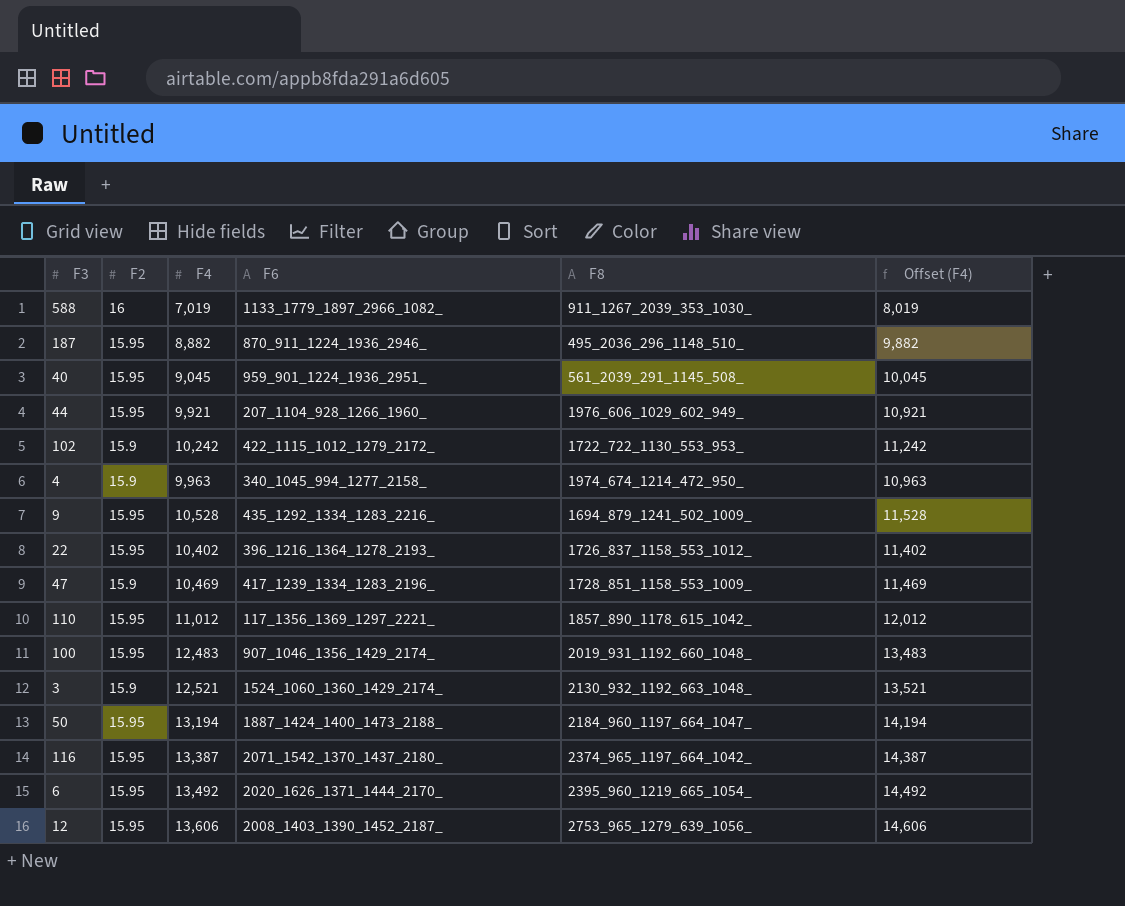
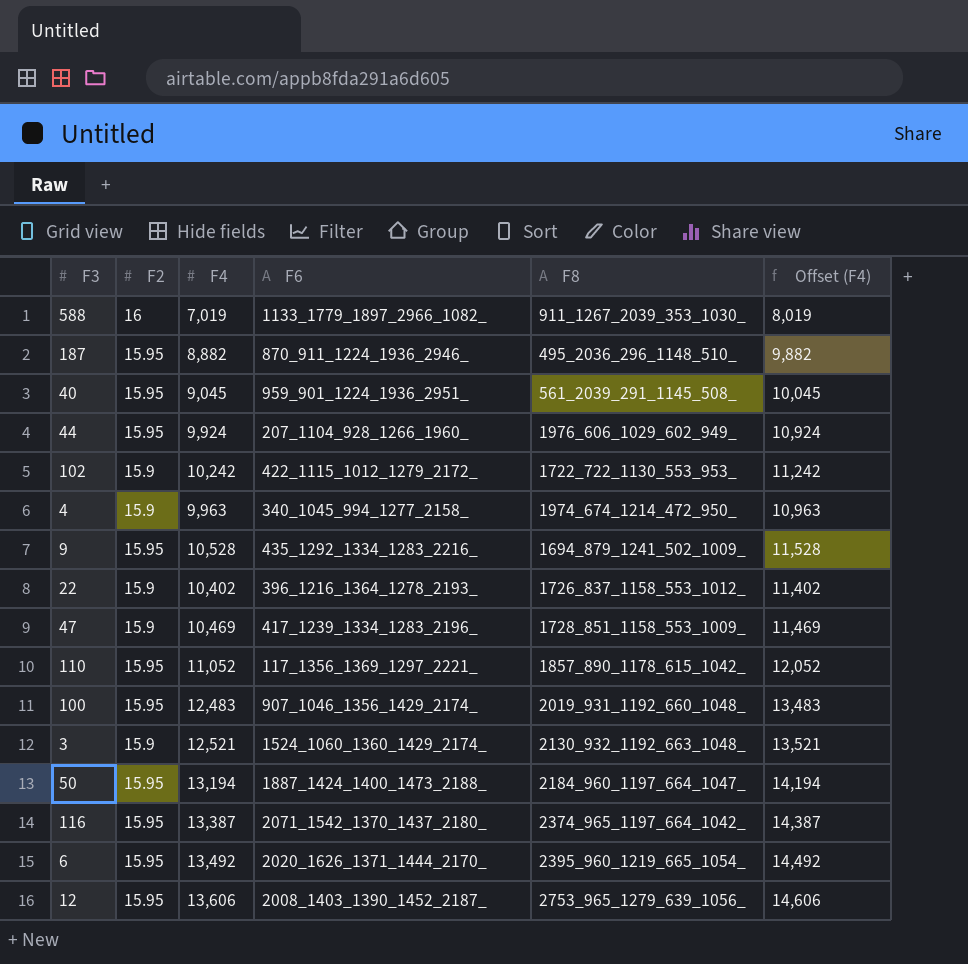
44 | F4: 9,921 -> 9,924
44 | Offset (F4): 10,921 -> 10,924
22 | F2: 15.95 -> 15.9
110 | F4: 11,012 -> 11,052
110 | Offset (F4): 12,012 -> 12,052

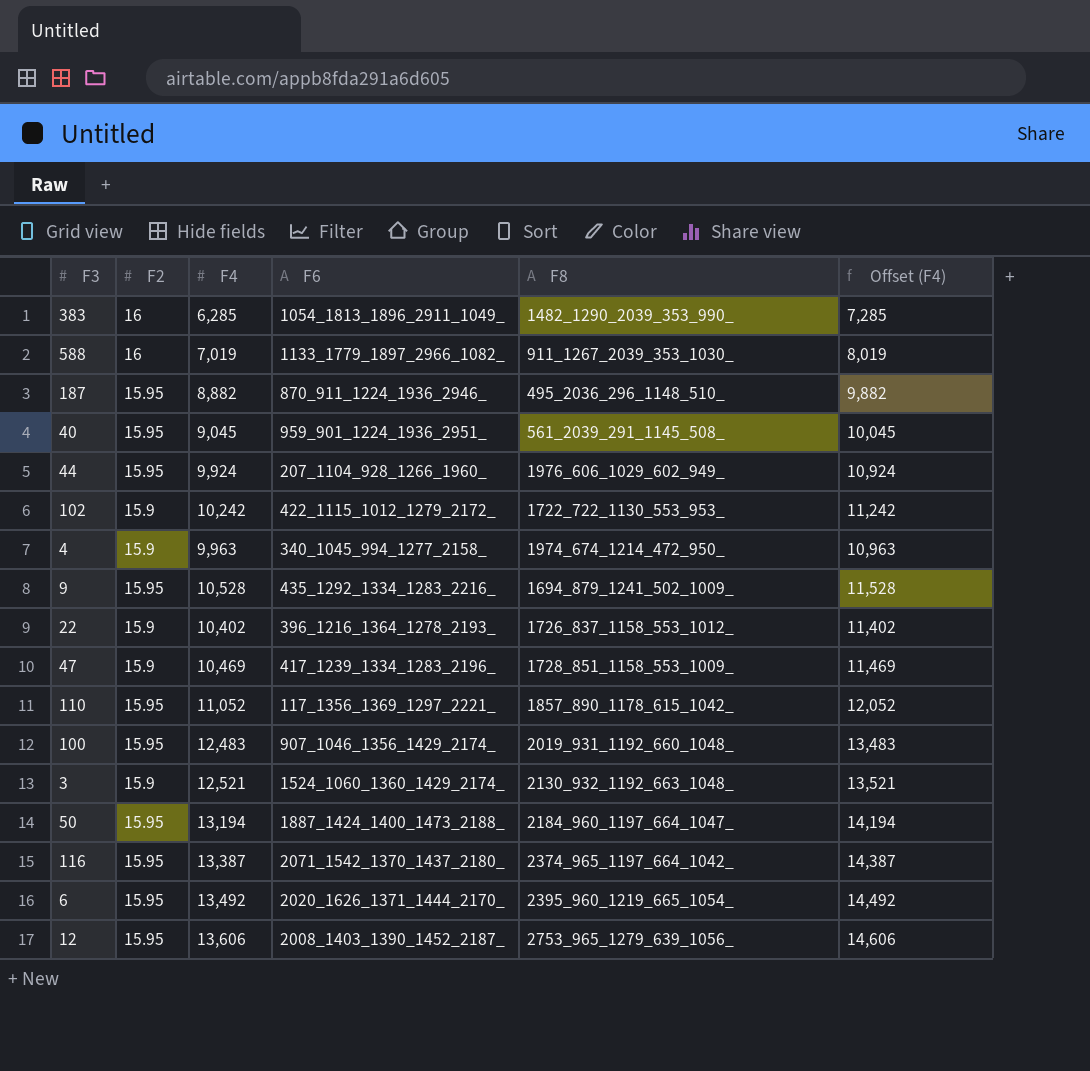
row 383: none -> 16 | 6,285 | 1054_1813_1896_2911_1049_ | 1482_1290_2039_353_990_ | 7,285

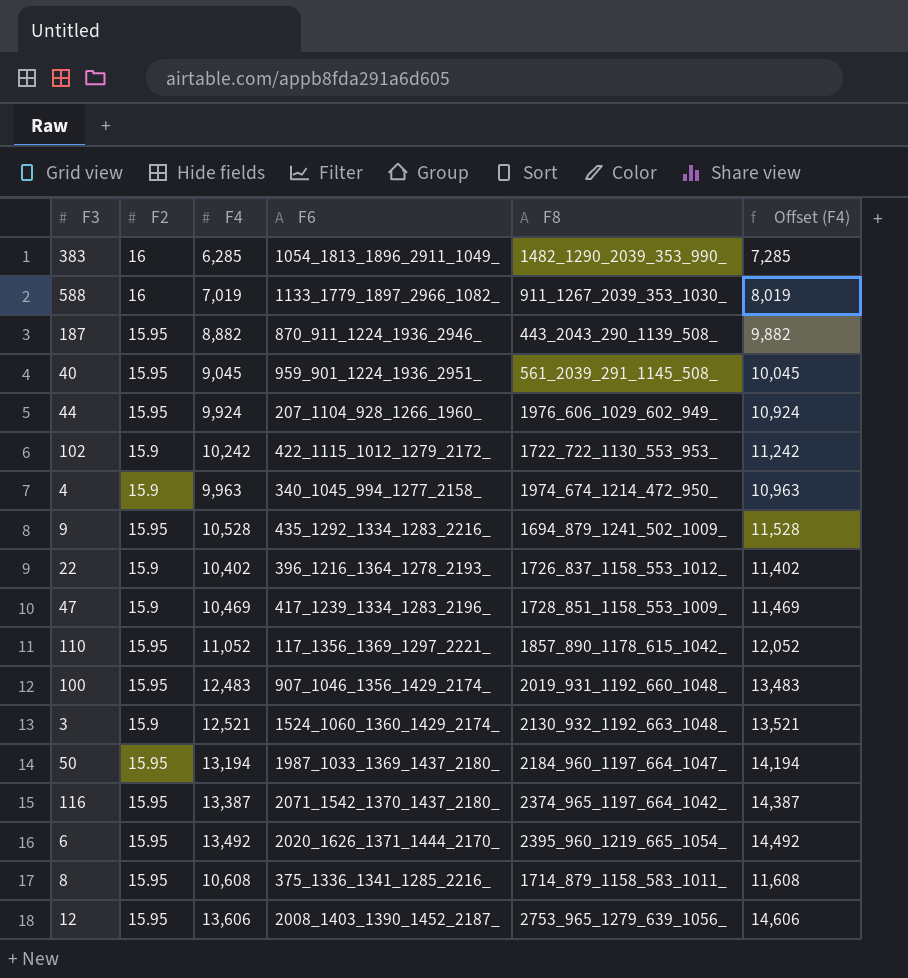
187 | F8: 495_2036_296_1148_510_ -> 443_2043_290_1139_508_
50 | F6: 1887_1424_1400_1473_2188_ -> 1987_1033_1369_1437_2180_
row 8: none -> 15.95 | 10,608 | 375_1336_1341_1285_2216_ | 1714_879_1158_583_1011_ | 11,608

